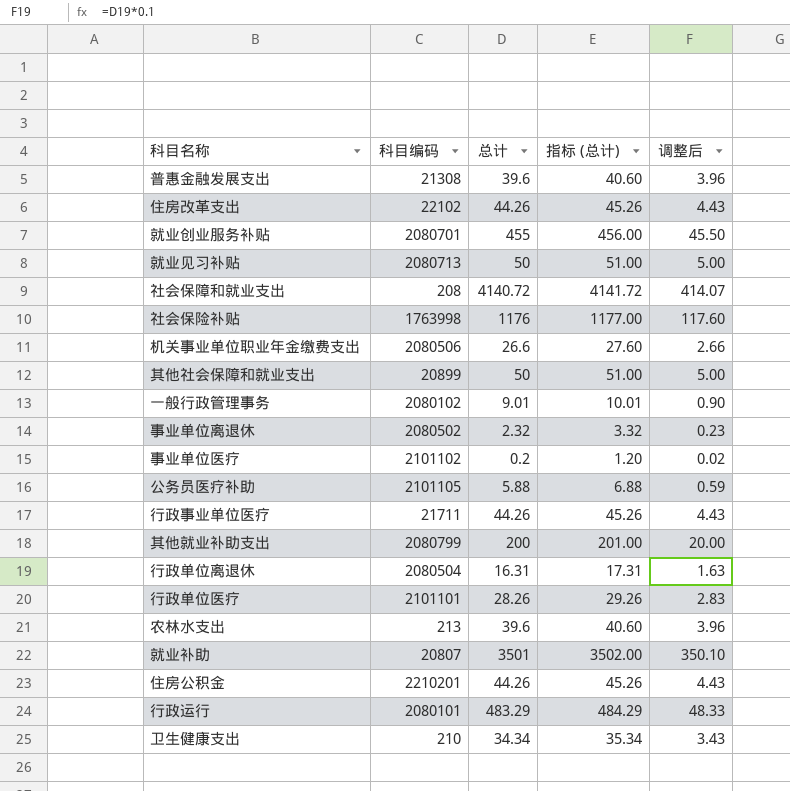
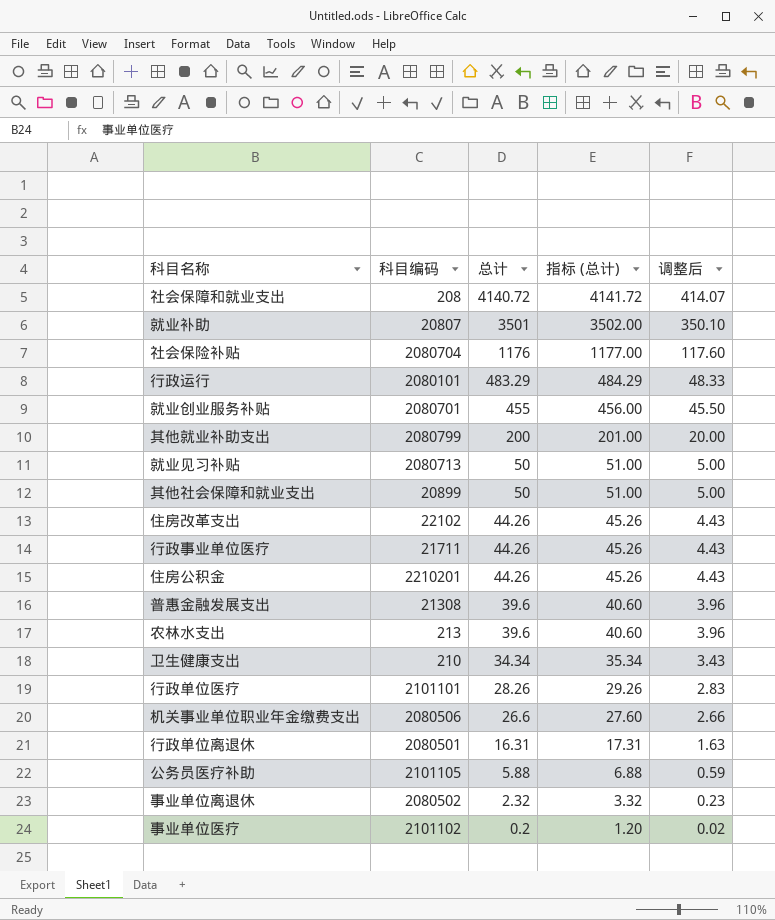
row order: none -> 总计 descending
row 一般行政管理事务: 2080102 | 9.01 | 10.01 | 0.90 -> none
社会保险补贴 | 科目编码: 1763998 -> 2080704
行政单位离退休 | 科目编码: 2080504 -> 2080501

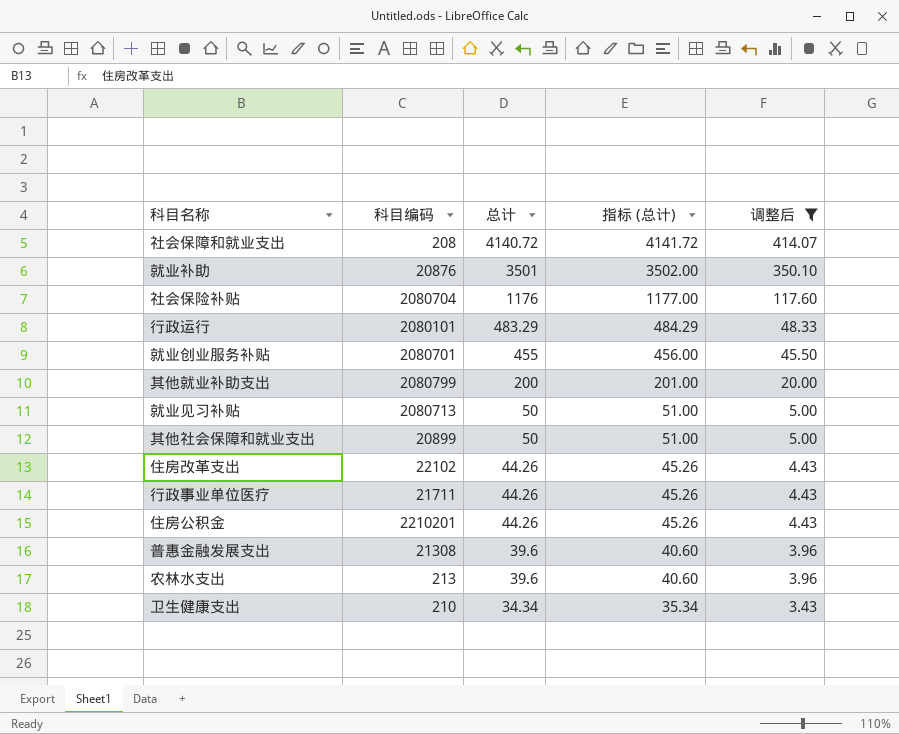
filter: none -> 调整后 >= 3.43
就业补助 | 科目编码: 20807 -> 20876

